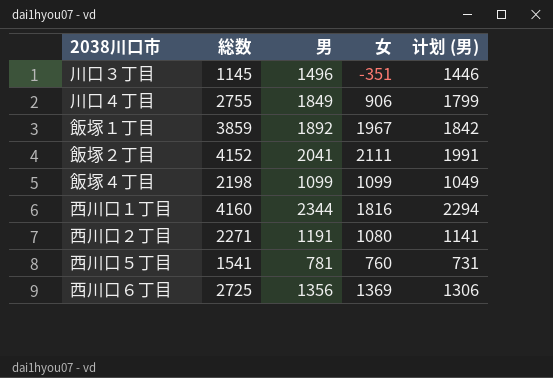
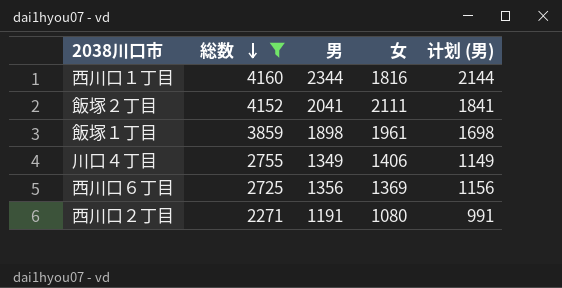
filter: none -> 総数 >= 2271
row order: none -> 総数 descending
column 计划 (男) | formula: [男] - 50 -> [男] - 200
飯塚１丁目 | 男: 1892 -> 1898
飯塚１丁目 | 女: 1967 -> 1961
川口４丁目 | 男: 1849 -> 1349
川口４丁目 | 女: 906 -> 1406

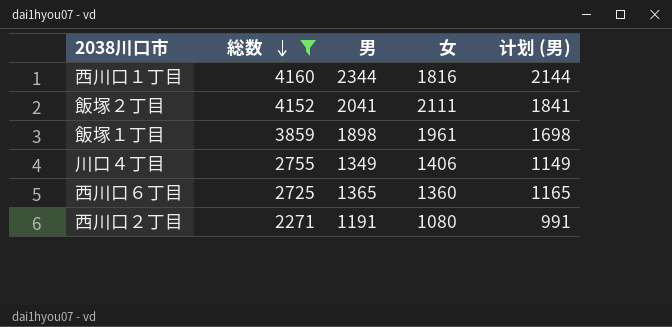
西川口６丁目 | 男: 1356 -> 1365
西川口６丁目 | 女: 1369 -> 1360
西川口６丁目 | 计划 (男): 1156 -> 1165

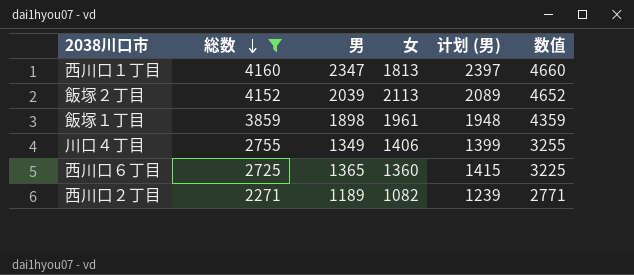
column 计划 (男) | formula: [男] - 200 -> [男] + 50
column 数值 | formula: none -> [総数] + 500
西川口１丁目 | 男: 2344 -> 2347
西川口１丁目 | 女: 1816 -> 1813
飯塚２丁目 | 男: 2041 -> 2039
飯塚２丁目 | 女: 2111 -> 2113
西川口２丁目 | 男: 1191 -> 1189
西川口２丁目 | 女: 1080 -> 1082

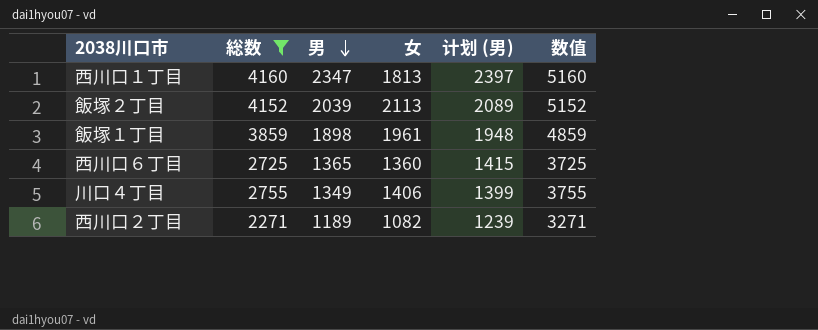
row order: 総数 descending -> 男 descending
column 数值 | formula: [総数] + 500 -> [総数] + 1000

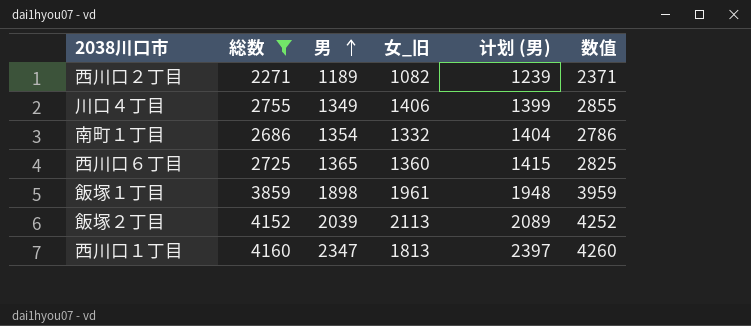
row order: 男 descending -> 男 ascending
column name: 女 -> 女_旧
column 数值 | formula: [総数] + 1000 -> [総数] + 100
row 南町１丁目: none -> 2686 | 1354 | 1332 | 1404 | 2786

